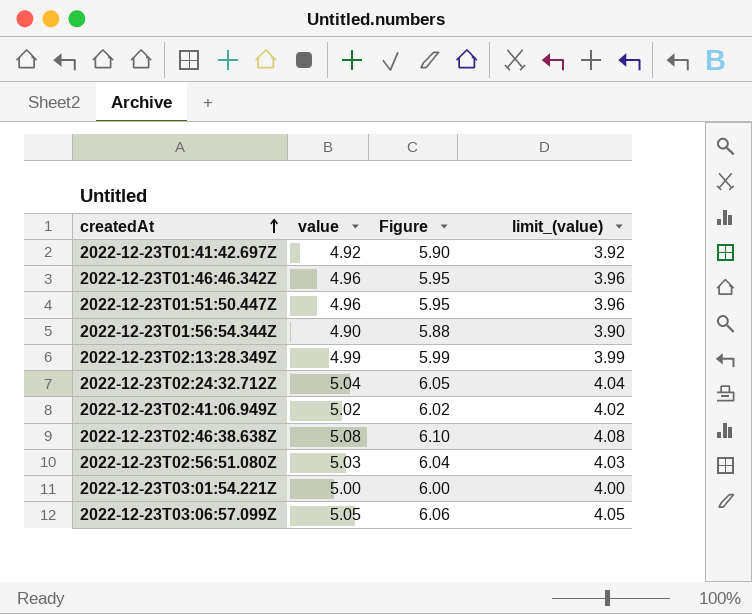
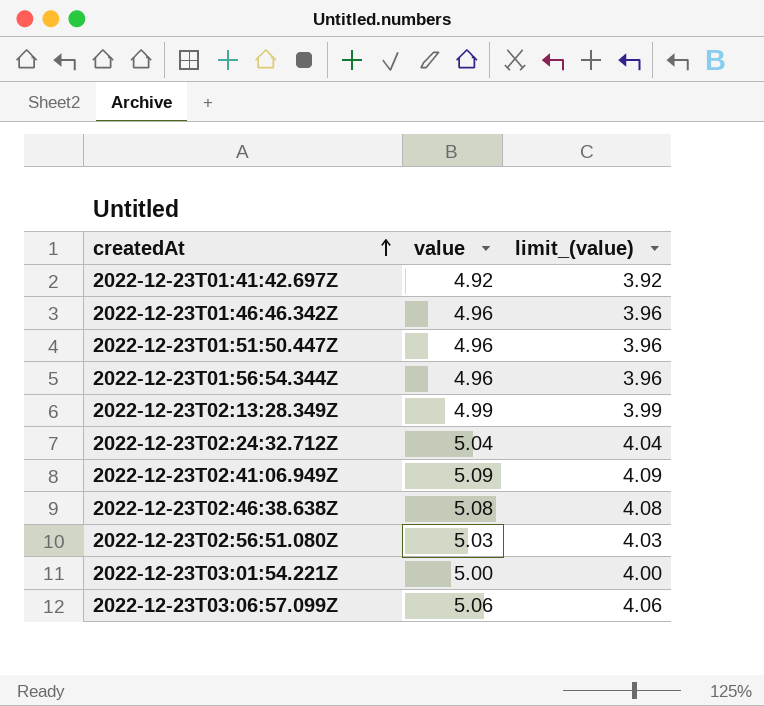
column Figure | formula: [value] * 1.2 -> none
2022-12-23T01:56:54.344Z | value: 4.90 -> 4.96
2022-12-23T01:56:54.344Z | limit_(value): 3.90 -> 3.96
2022-12-23T02:41:06.949Z | value: 5.02 -> 5.09
2022-12-23T02:41:06.949Z | limit_(value): 4.02 -> 4.09
2022-12-23T03:06:57.099Z | value: 5.05 -> 5.06
2022-12-23T03:06:57.099Z | limit_(value): 4.05 -> 4.06

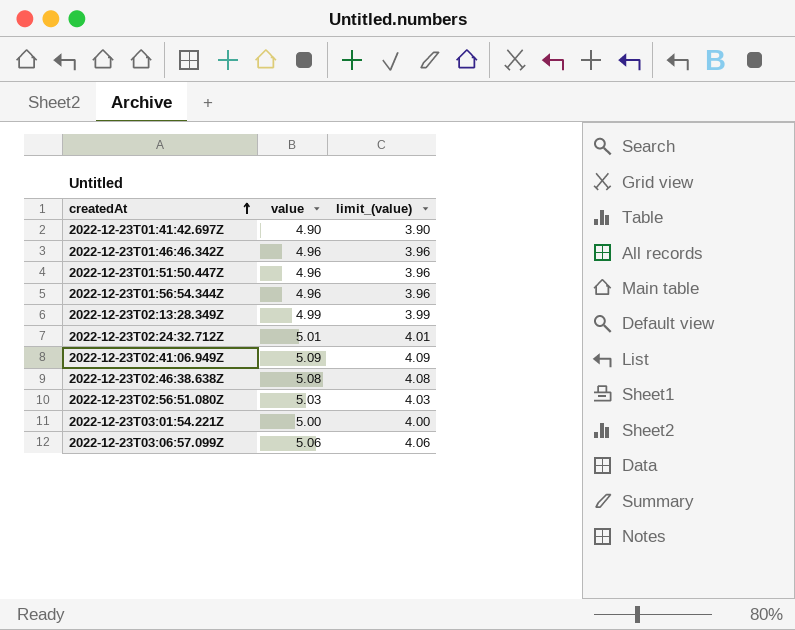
2022-12-23T01:41:42.697Z | value: 4.92 -> 4.90
2022-12-23T01:41:42.697Z | limit_(value): 3.92 -> 3.90
2022-12-23T02:24:32.712Z | value: 5.04 -> 5.01
2022-12-23T02:24:32.712Z | limit_(value): 4.04 -> 4.01

